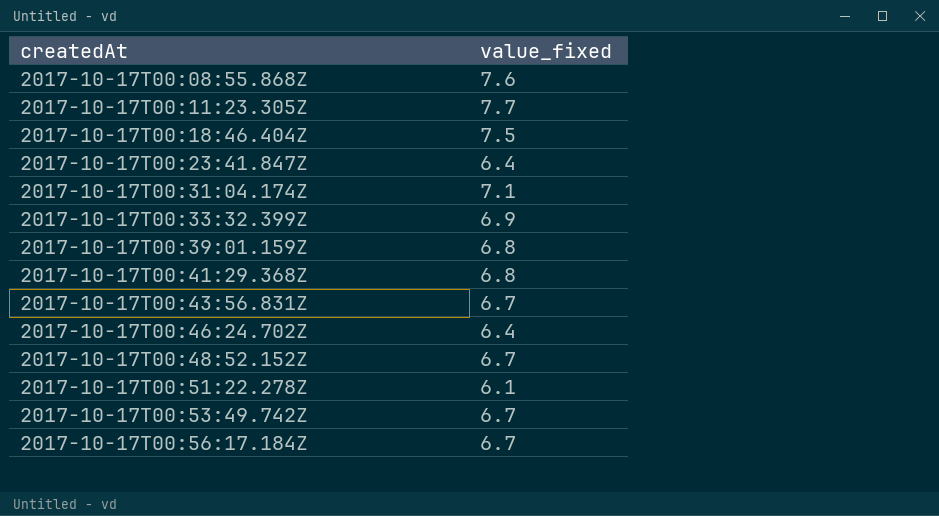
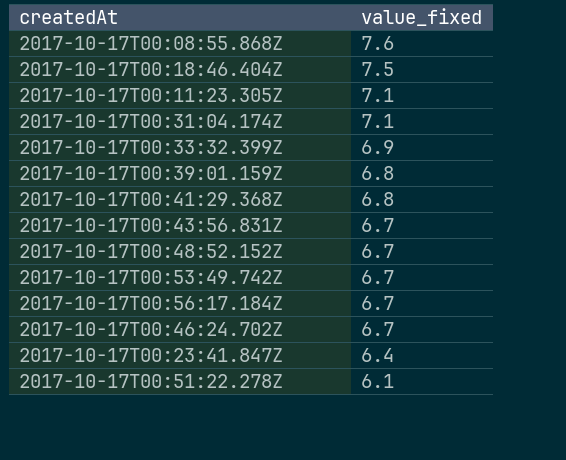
row order: createdAt ascending -> value_fixed descending
2017-10-17T00:11:23.305Z | value_fixed: 7.7 -> 7.1
2017-10-17T00:46:24.702Z | value_fixed: 6.4 -> 6.7

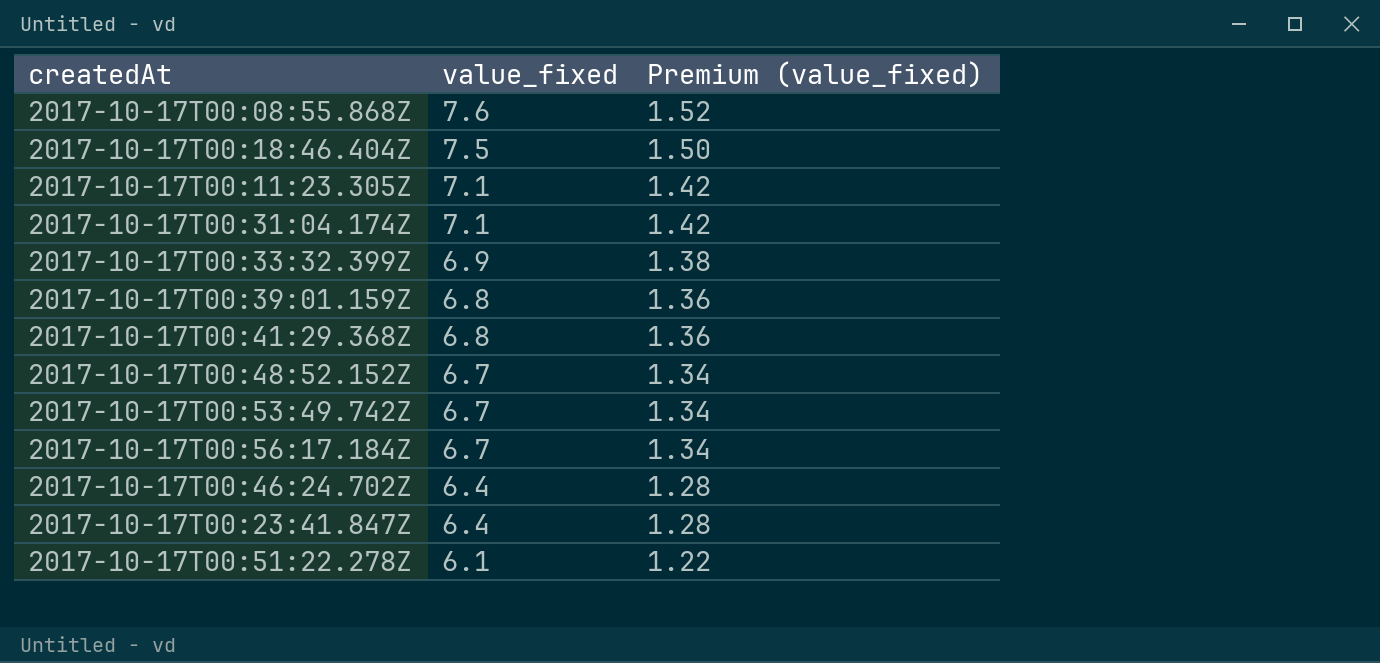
column Premium (value_fixed) | formula: none -> [value_fixed] * 0.2
row 2017-10-17T00:43:56.831Z: 6.7 -> none
2017-10-17T00:46:24.702Z | value_fixed: 6.7 -> 6.4

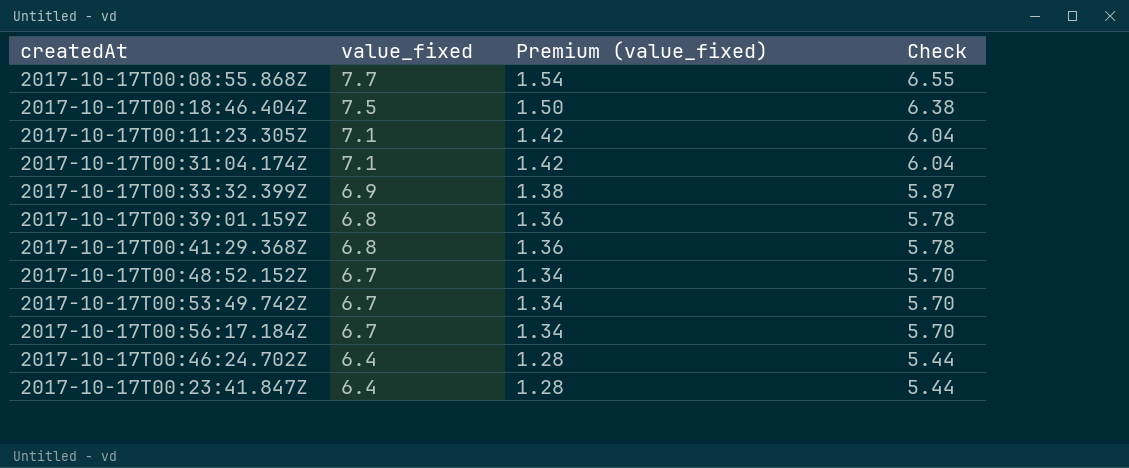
column Check | formula: none -> [value_fixed] * 0.85
row 2017-10-17T00:51:22.278Z: 6.1 | 1.22 -> none
2017-10-17T00:08:55.868Z | value_fixed: 7.6 -> 7.7
2017-10-17T00:08:55.868Z | Premium (value_fixed): 1.52 -> 1.54

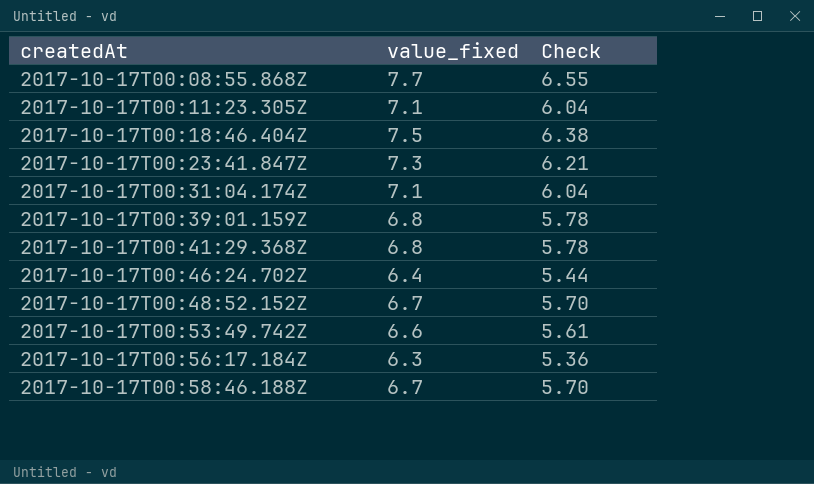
row order: value_fixed descending -> createdAt ascending
column Premium (value_fixed) | formula: [value_fixed] * 0.2 -> none
row 2017-10-17T00:33:32.399Z: 6.9 | 1.38 | 5.87 -> none
2017-10-17T00:23:41.847Z | value_fixed: 6.4 -> 7.3
2017-10-17T00:23:41.847Z | Check: 5.44 -> 6.21
2017-10-17T00:53:49.742Z | value_fixed: 6.7 -> 6.6
2017-10-17T00:53:49.742Z | Check: 5.70 -> 5.61
2017-10-17T00:56:17.184Z | value_fixed: 6.7 -> 6.3
2017-10-17T00:56:17.184Z | Check: 5.70 -> 5.36
row 2017-10-17T00:58:46.188Z: none -> 6.7 | 5.70

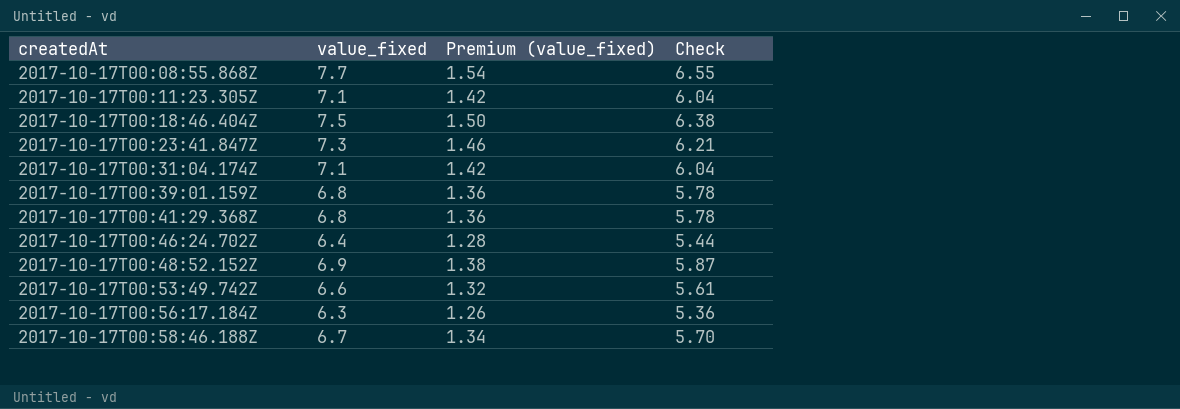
column Premium (value_fixed) | formula: none -> [value_fixed] * 0.2
2017-10-17T00:48:52.152Z | value_fixed: 6.7 -> 6.9
2017-10-17T00:48:52.152Z | Check: 5.70 -> 5.87

